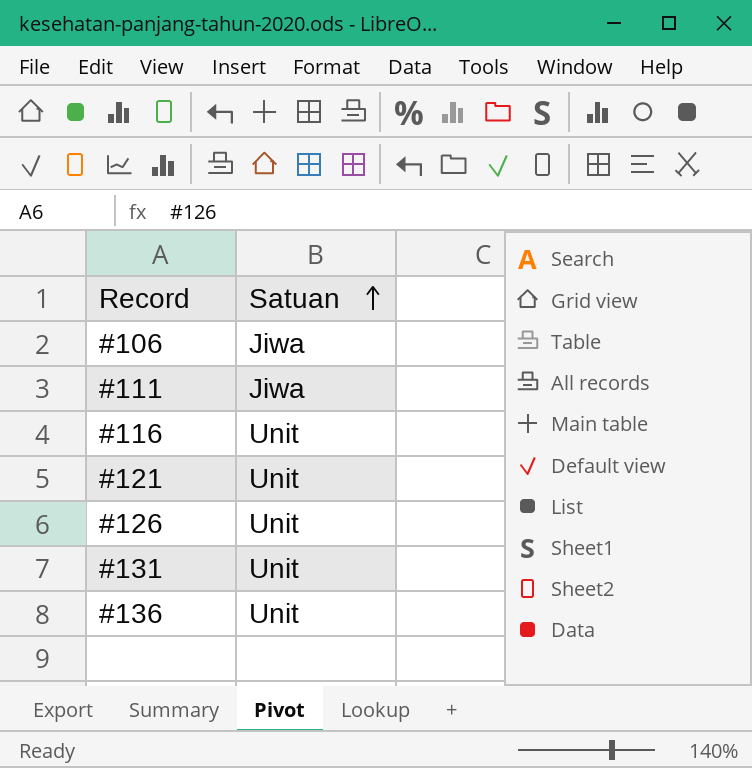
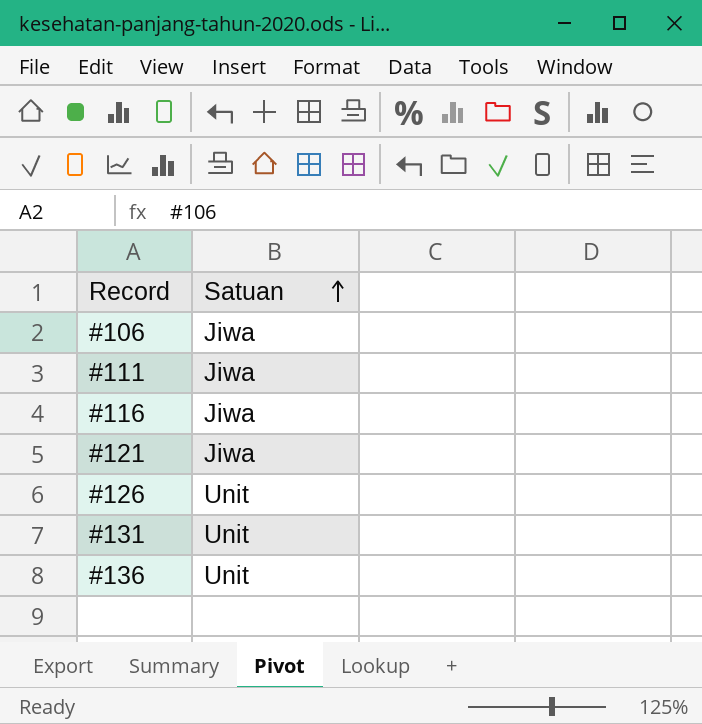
#116 | Satuan: Unit -> Jiwa
#121 | Satuan: Unit -> Jiwa

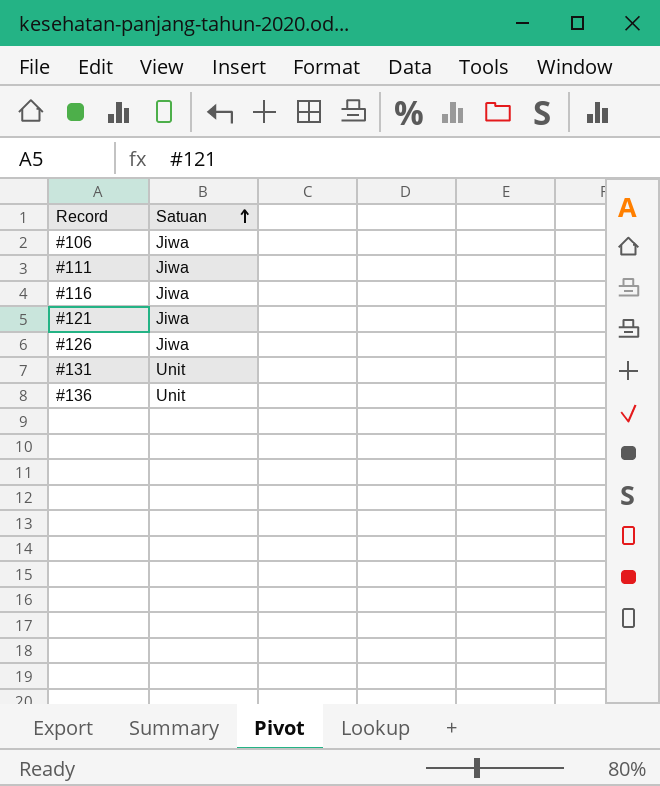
#126 | Satuan: Unit -> Jiwa

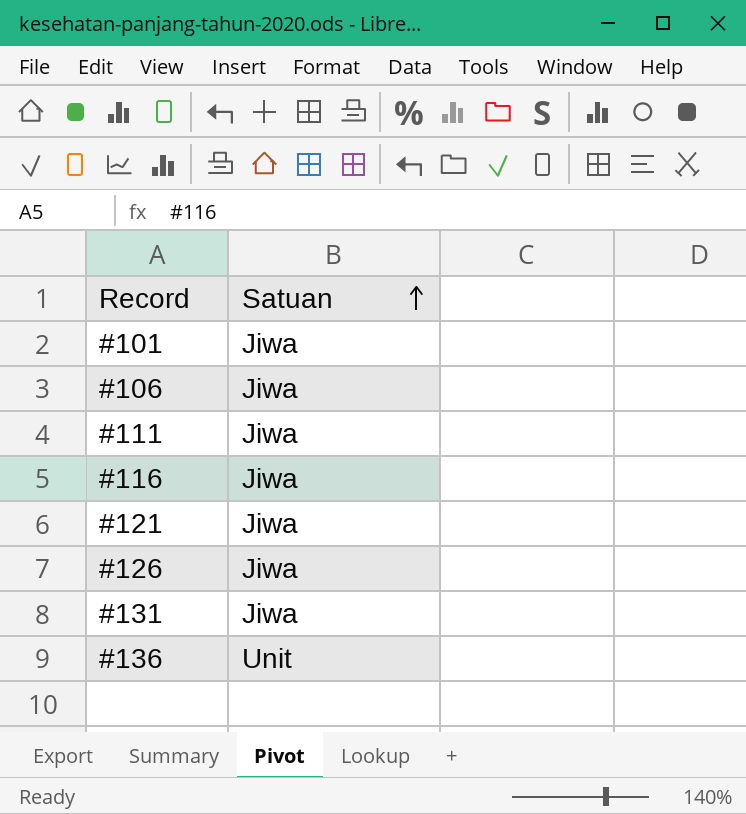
row #101: none -> Jiwa
#131 | Satuan: Unit -> Jiwa

